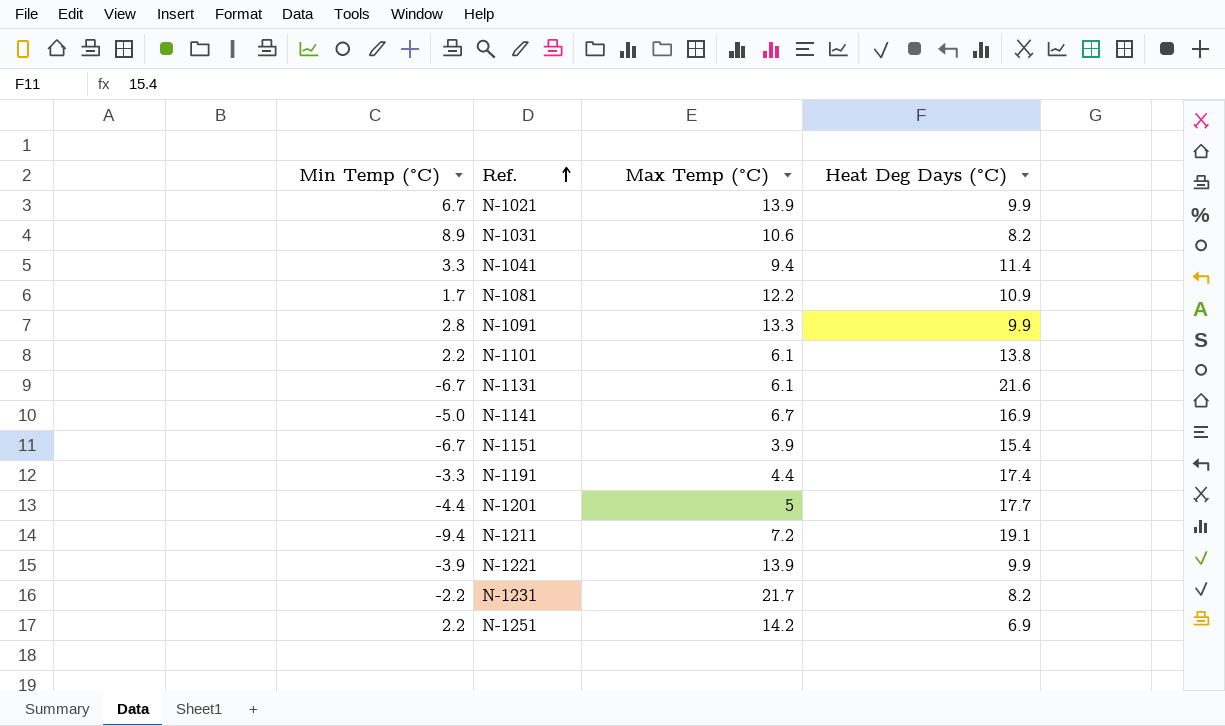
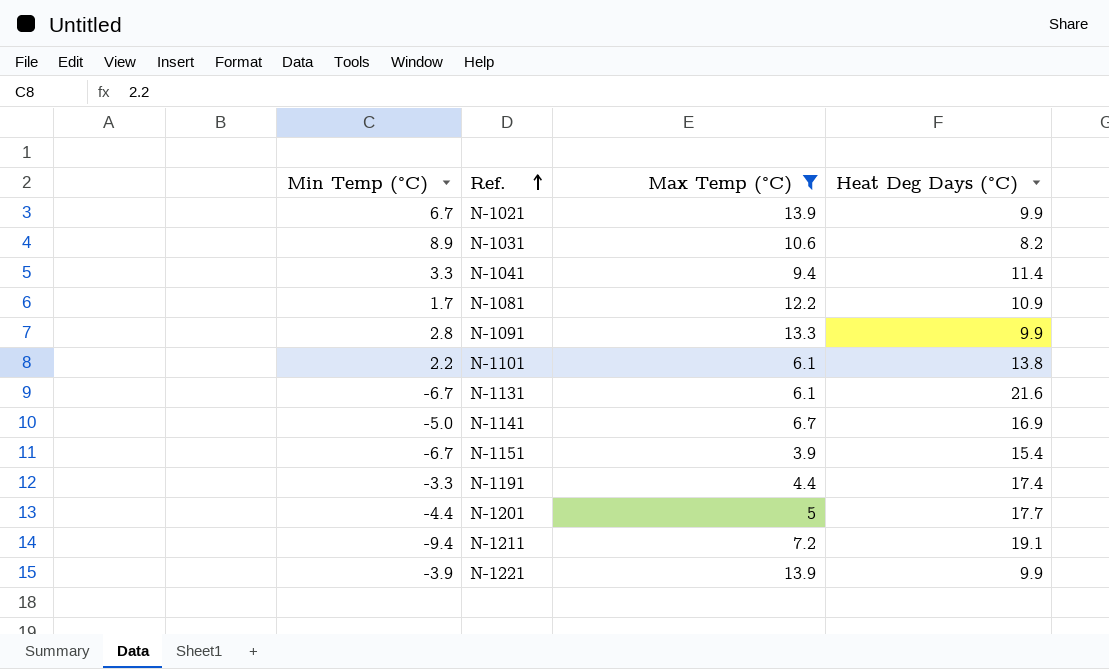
filter: none -> Max Temp (°C) <= 13.9

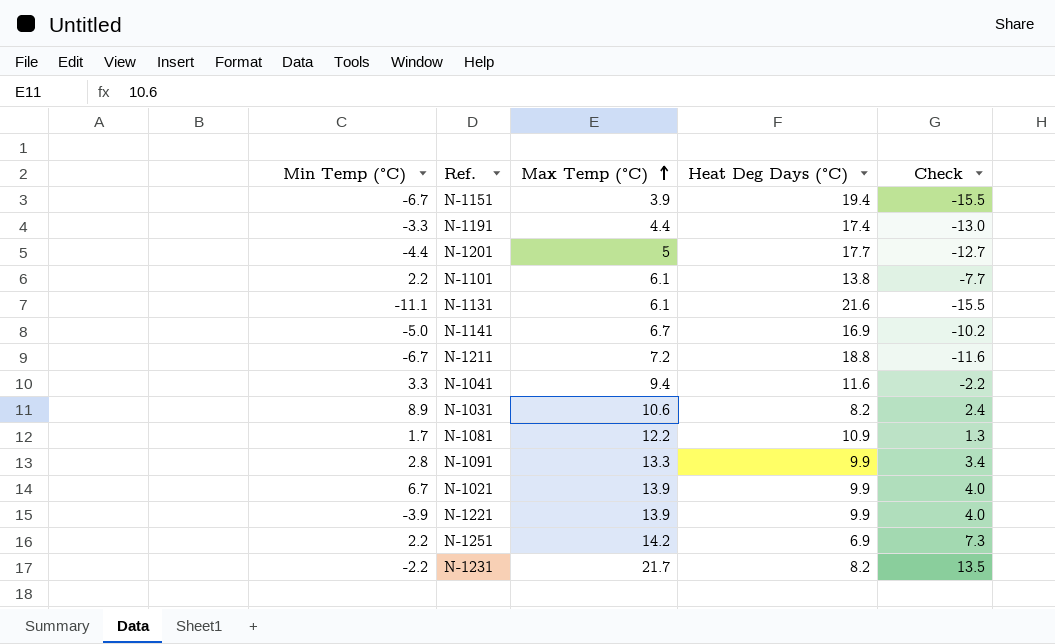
filter: Max Temp (°C) <= 13.9 -> none
row order: Ref. ascending -> Max Temp (°C) ascending
column Check | formula: none -> [Max Temp (°C)] - [Heat Deg Days (°C)]
N-1151 | Heat Deg Days (°C): 15.4 -> 19.4
N-1131 | Min Temp (°C): -6.7 -> -11.1
N-1211 | Min Temp (°C): -9.4 -> -6.7
N-1211 | Heat Deg Days (°C): 19.1 -> 18.8
N-1041 | Heat Deg Days (°C): 11.4 -> 11.6

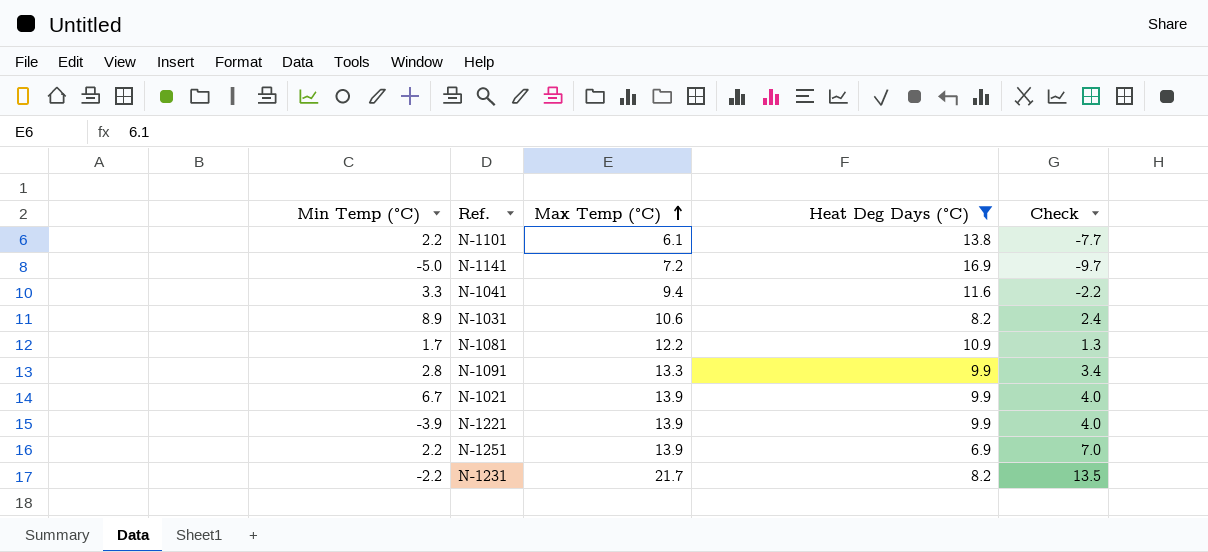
filter: none -> Heat Deg Days (°C) <= 16.9
N-1141 | Max Temp (°C): 6.7 -> 7.2
N-1141 | Check: -10.2 -> -9.7
N-1251 | Max Temp (°C): 14.2 -> 13.9
N-1251 | Check: 7.3 -> 7.0

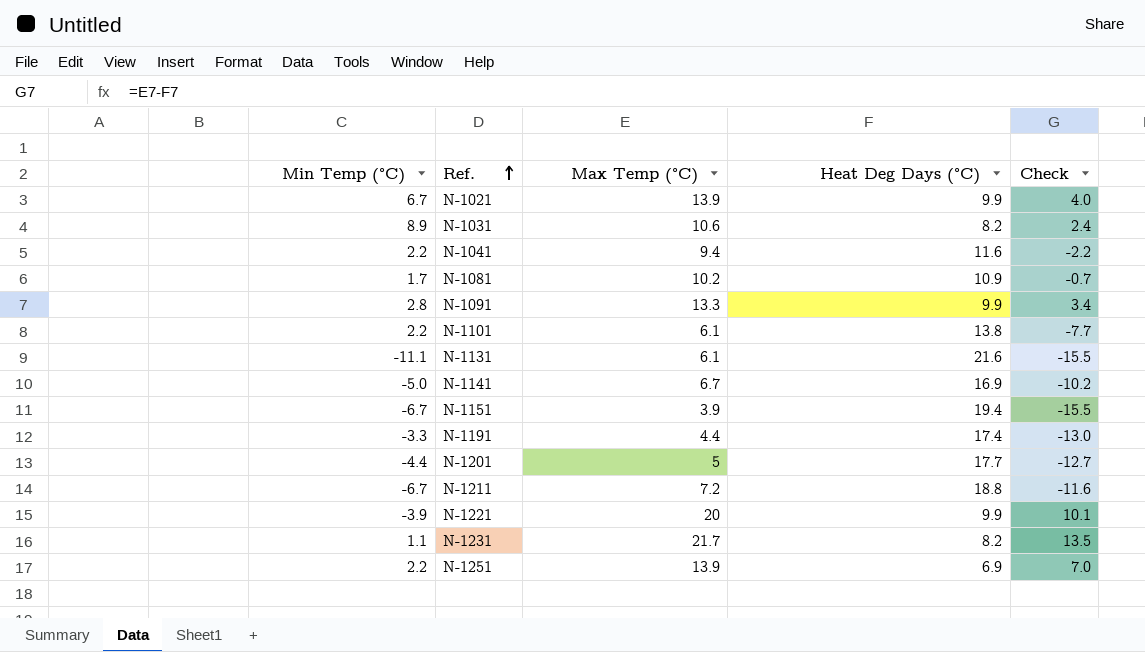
filter: Heat Deg Days (°C) <= 16.9 -> none
row order: Max Temp (°C) ascending -> Ref. ascending
N-1041 | Min Temp (°C): 3.3 -> 2.2
N-1081 | Max Temp (°C): 12.2 -> 10.2
N-1081 | Check: 1.3 -> -0.7
N-1141 | Max Temp (°C): 7.2 -> 6.7
N-1141 | Check: -9.7 -> -10.2
N-1221 | Max Temp (°C): 13.9 -> 20
N-1221 | Check: 4.0 -> 10.1
N-1231 | Min Temp (°C): -2.2 -> 1.1

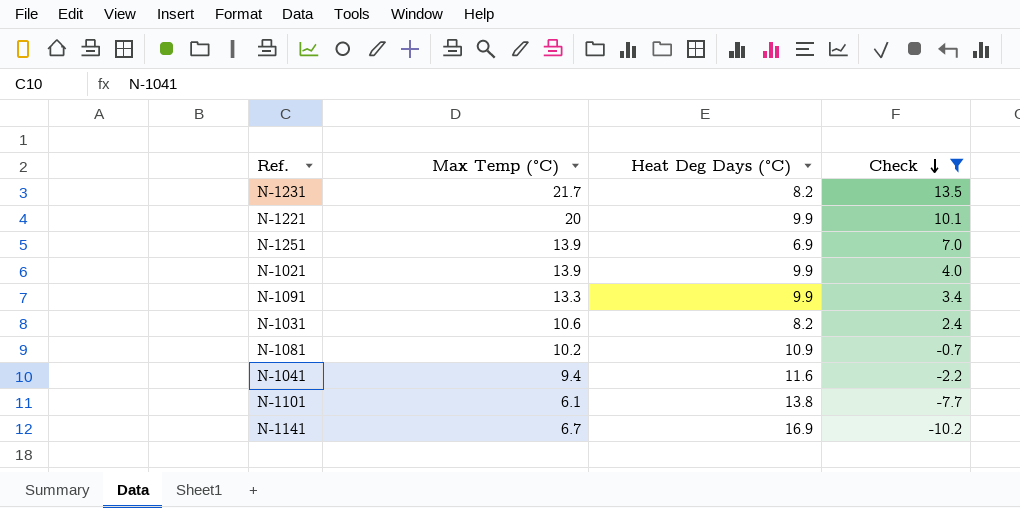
filter: none -> Check >= -10.2
row order: Ref. ascending -> Check descending
column Min Temp (°C) | position: 1 -> none

